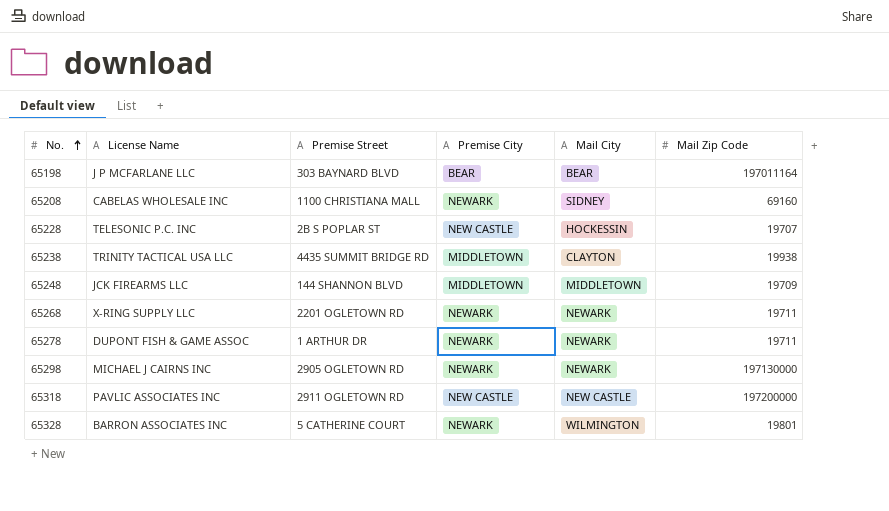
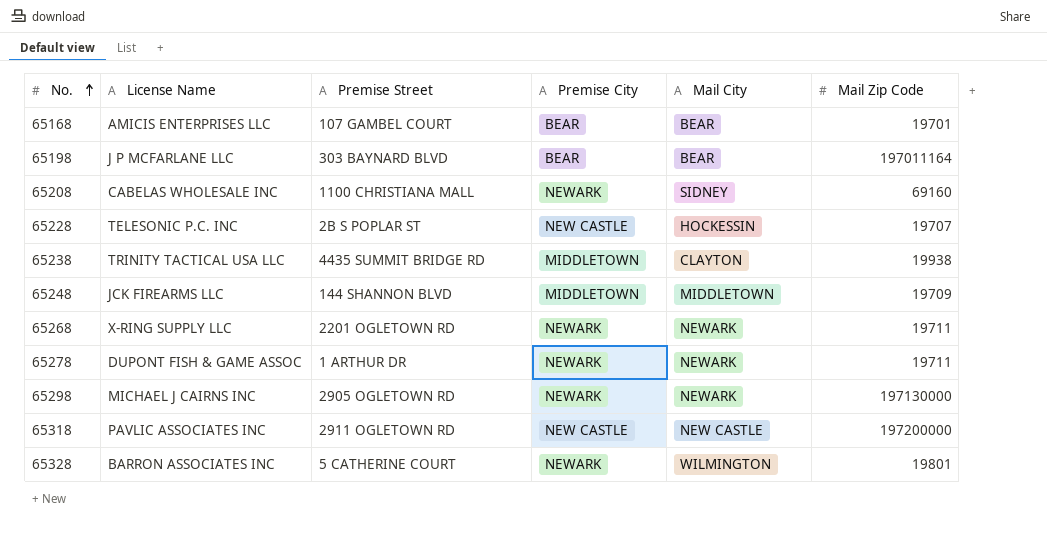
row 65168: none -> AMICIS ENTERPRISES LLC | 107 GAMBEL COURT | BEAR | BEAR | 19701

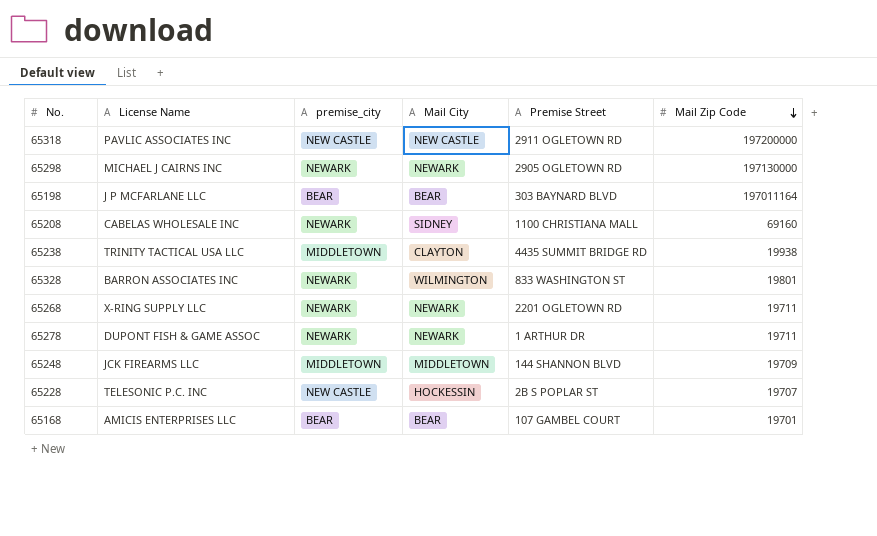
row order: No. ascending -> Mail Zip Code descending
column name: Premise City -> premise_city
column Premise Street | position: 3 -> 5
65328 | Premise Street: 5 CATHERINE COURT -> 833 WASHINGTON ST

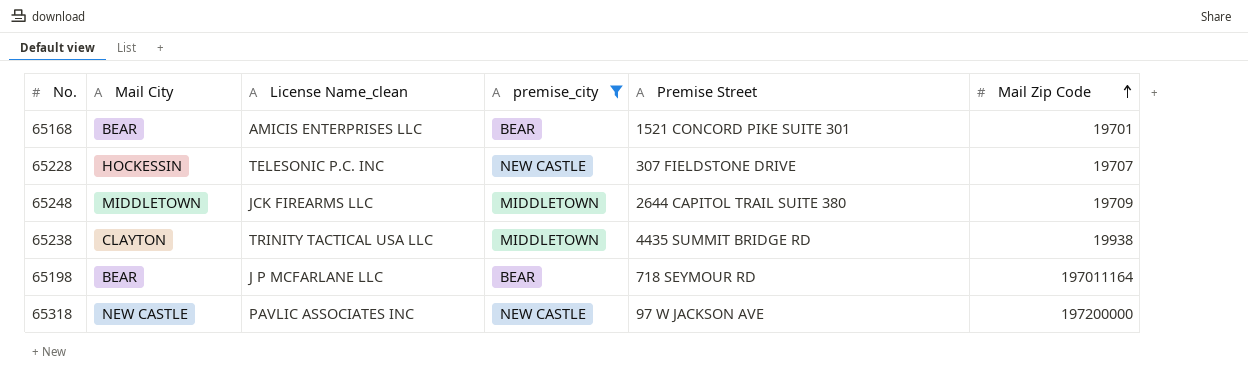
filter: none -> premise_city != NEWARK
row order: Mail Zip Code descending -> Mail Zip Code ascending
column Mail City | position: 4 -> 2
column name: License Name -> License Name_clean
65168 | Premise Street: 107 GAMBEL COURT -> 1521 CONCORD PIKE SUITE 301
65228 | Premise Street: 2B S POPLAR ST -> 307 FIELDSTONE DRIVE
65248 | Premise Street: 144 SHANNON BLVD -> 2644 CAPITOL TRAIL SUITE 380
65198 | Premise Street: 303 BAYNARD BLVD -> 718 SEYMOUR RD
65318 | Premise Street: 2911 OGLETOWN RD -> 97 W JACKSON AVE

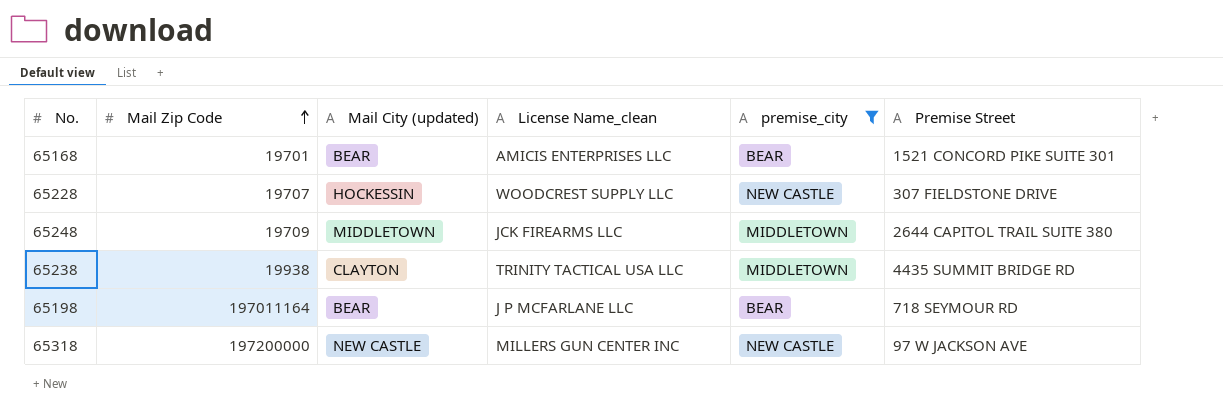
column Mail Zip Code | position: 6 -> 2
column name: Mail City -> Mail City (updated)
65228 | License Name_clean: TELESONIC P.C. INC -> WOODCREST SUPPLY LLC
65318 | License Name_clean: PAVLIC ASSOCIATES INC -> MILLERS GUN CENTER INC

